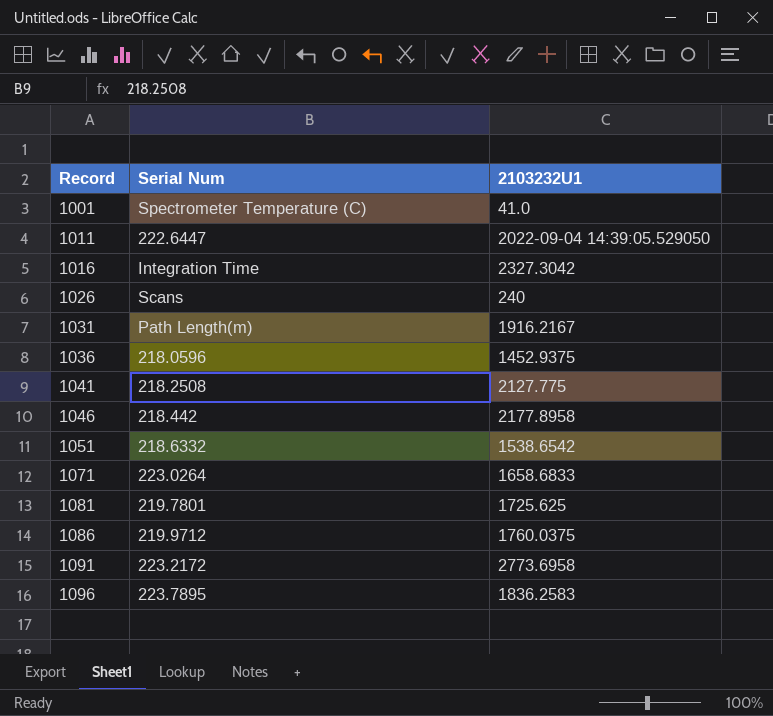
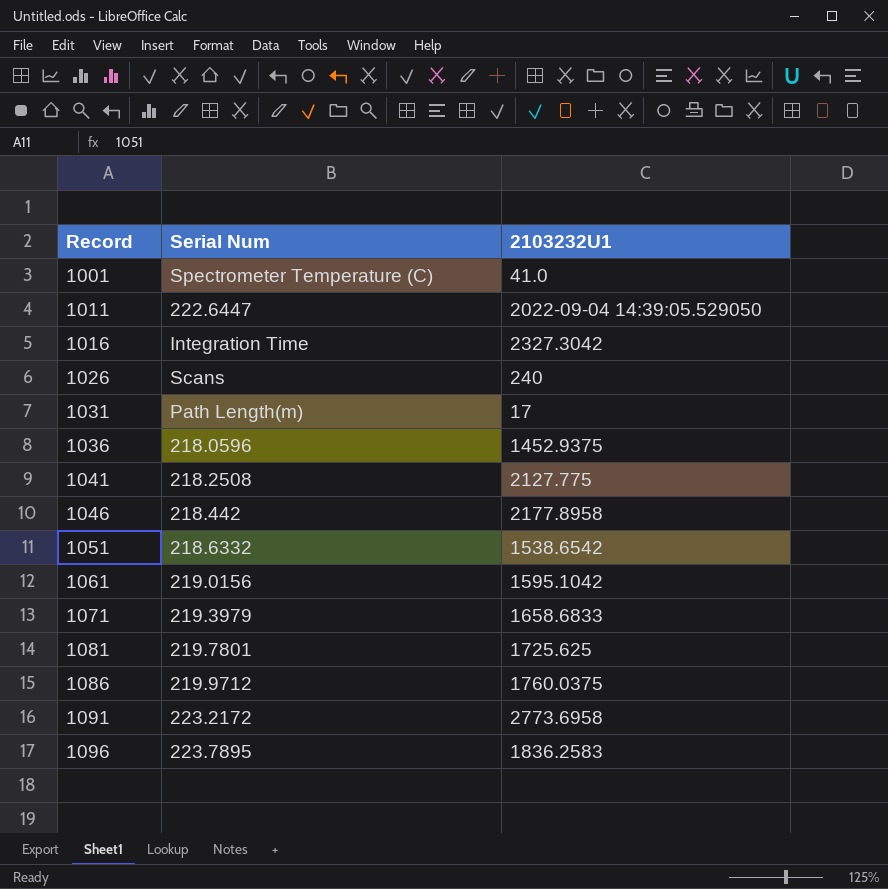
1031 | 2103232U1: 1916.2167 -> 17
row 1061: none -> 219.0156 | 1595.1042
1071 | Serial Num: 223.0264 -> 219.3979

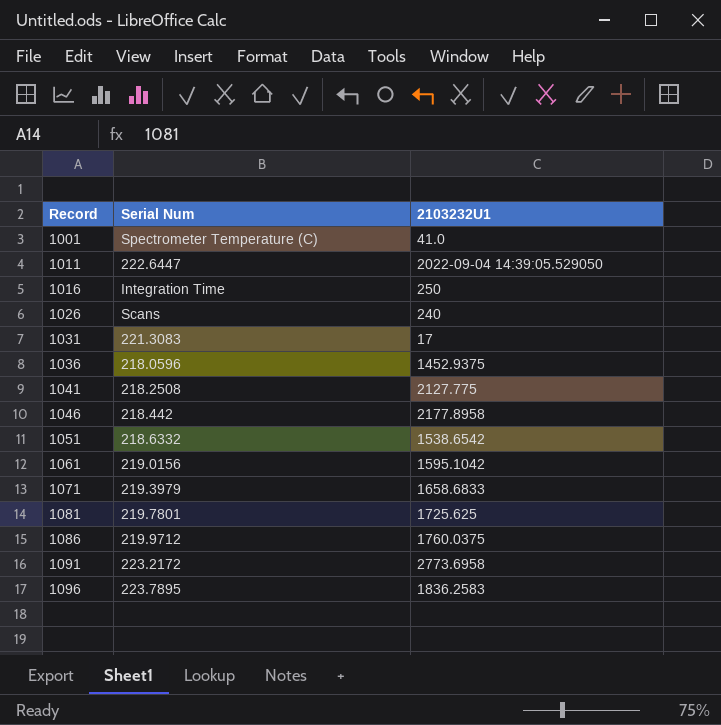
1016 | 2103232U1: 2327.3042 -> 250
1031 | Serial Num: Path Length(m) -> 221.3083

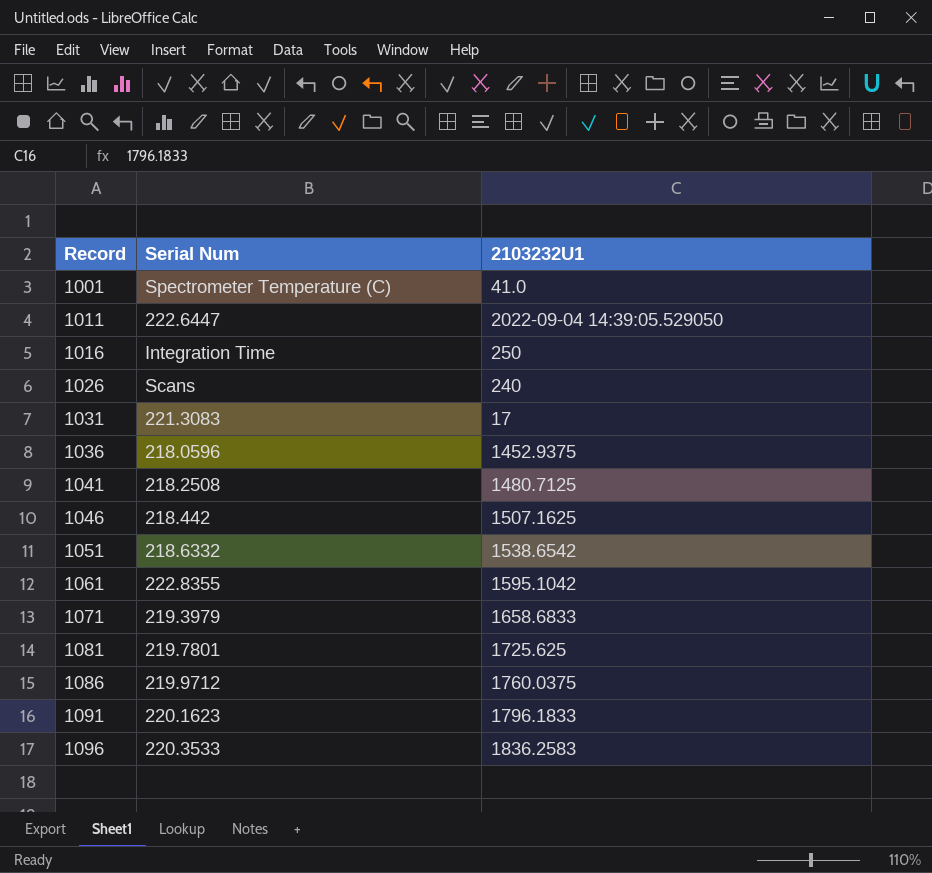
1041 | 2103232U1: 2127.775 -> 1480.7125
1046 | 2103232U1: 2177.8958 -> 1507.1625
1061 | Serial Num: 219.0156 -> 222.8355
1091 | Serial Num: 223.2172 -> 220.1623
1091 | 2103232U1: 2773.6958 -> 1796.1833
1096 | Serial Num: 223.7895 -> 220.3533

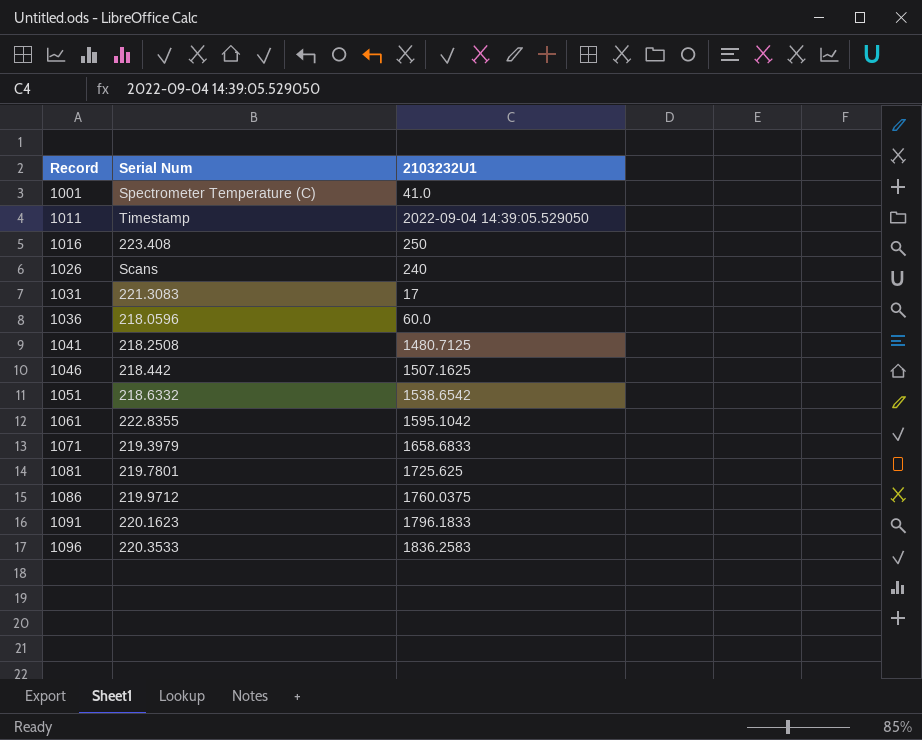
1011 | Serial Num: 222.6447 -> Timestamp
1016 | Serial Num: Integration Time -> 223.408
1036 | 2103232U1: 1452.9375 -> 60.0

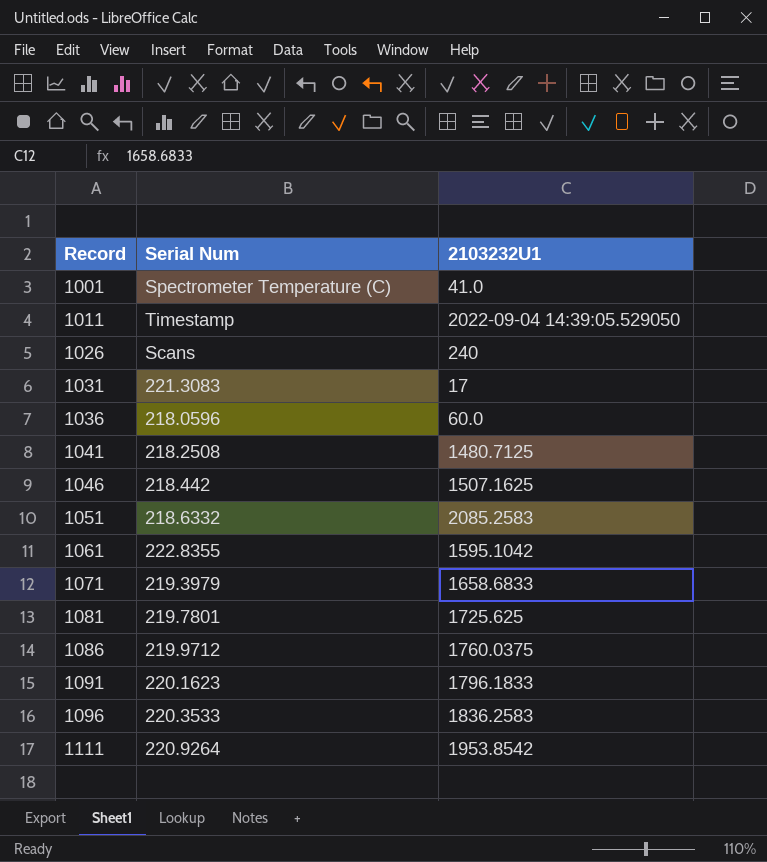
row 1016: 223.408 | 250 -> none
1051 | 2103232U1: 1538.6542 -> 2085.2583
row 1111: none -> 220.9264 | 1953.8542

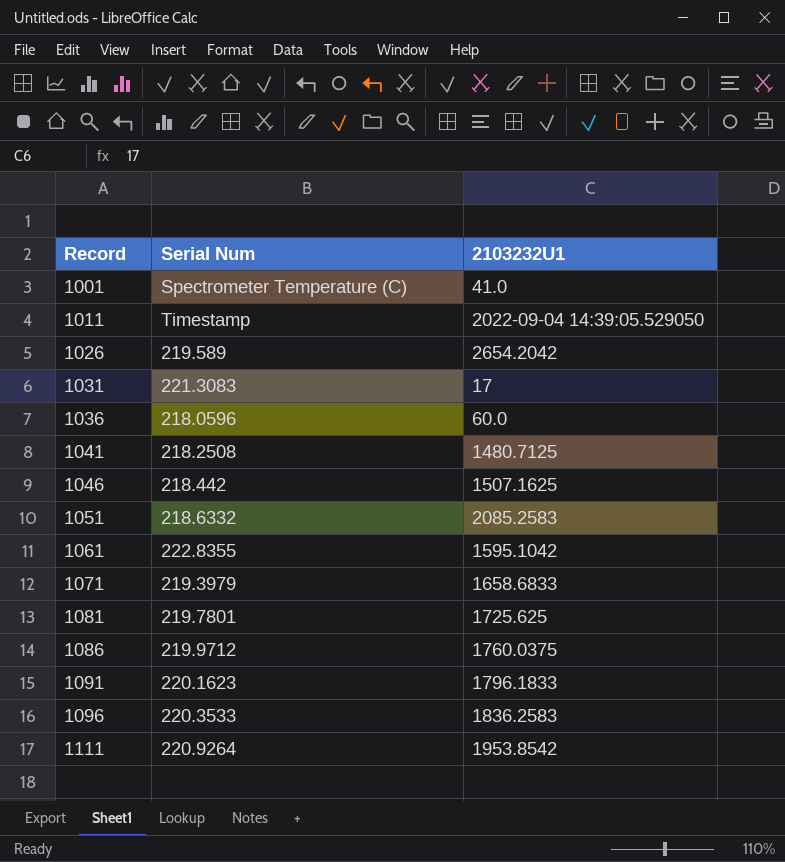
1026 | Serial Num: Scans -> 219.589
1026 | 2103232U1: 240 -> 2654.2042

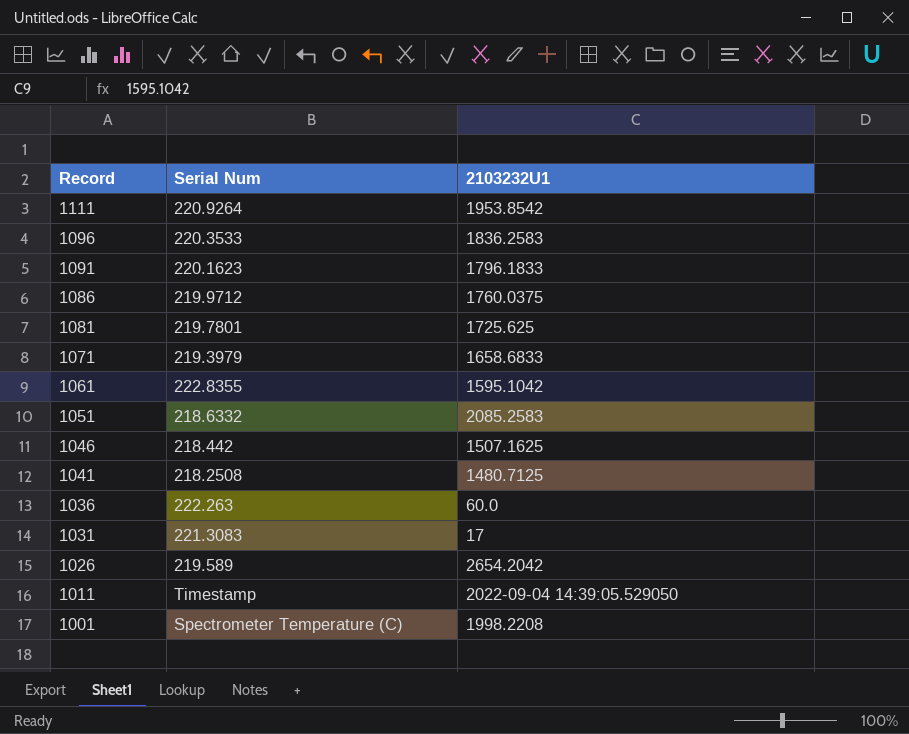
row order: Record ascending -> Record descending
1036 | Serial Num: 218.0596 -> 222.263
1001 | 2103232U1: 41.0 -> 1998.2208

